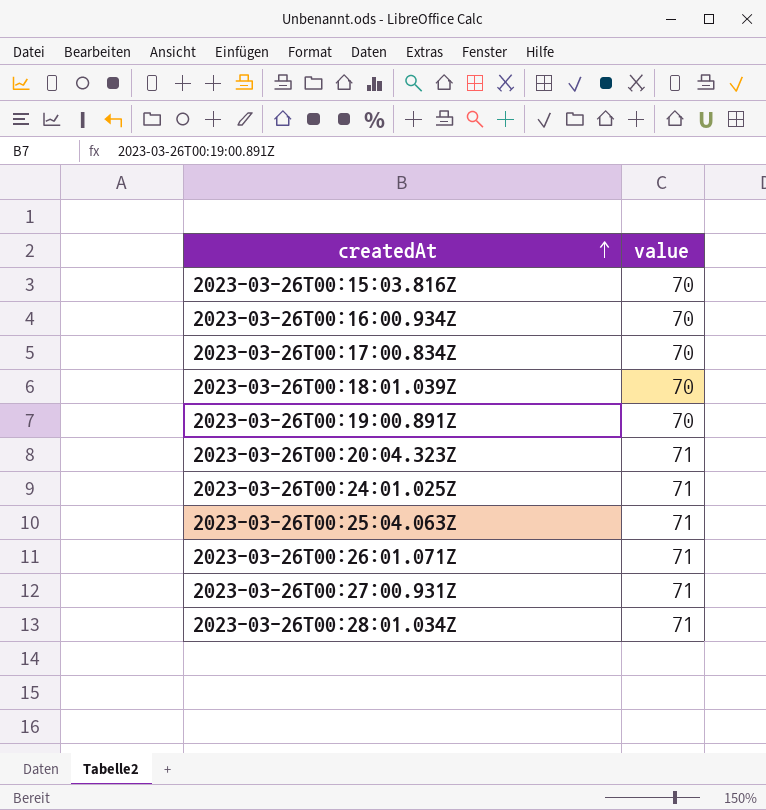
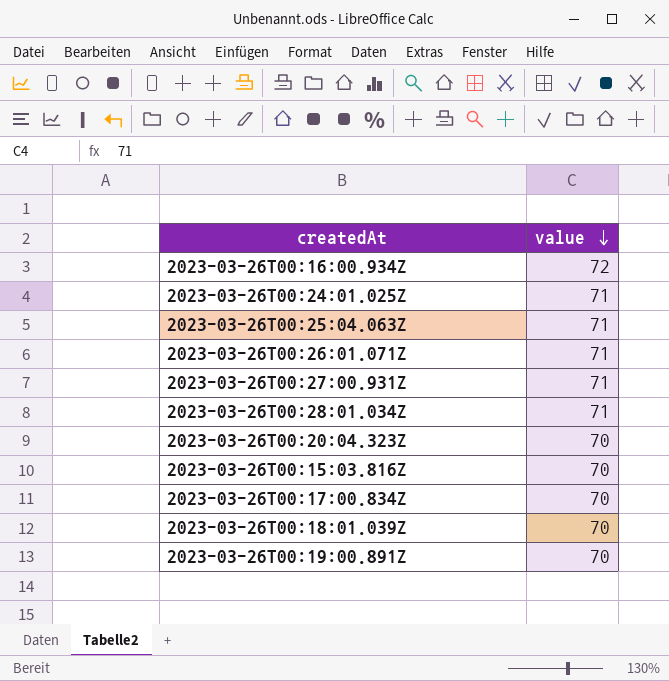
row order: createdAt ascending -> value descending
2023-03-26T00:16:00.934Z | value: 70 -> 72
2023-03-26T00:20:04.323Z | value: 71 -> 70

